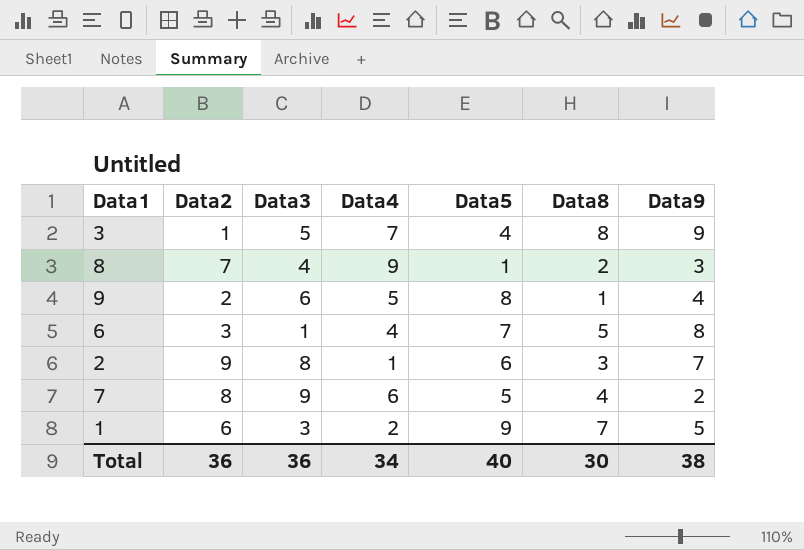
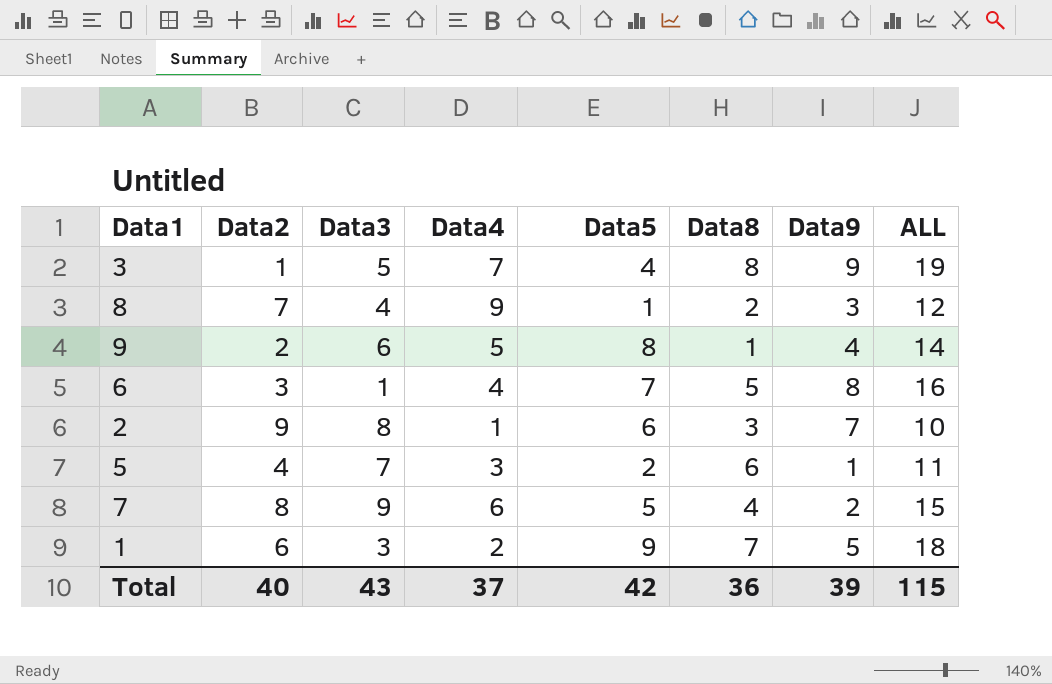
column ALL | formula: none -> [Data4] + [Data5] + [Data8]
row 5: none -> 4 | 7 | 3 | 2 | 6 | 1 | 11
Total | Data2: 36 -> 40
Total | Data3: 36 -> 43
Total | Data4: 34 -> 37
Total | Data5: 40 -> 42
Total | Data8: 30 -> 36
Total | Data9: 38 -> 39

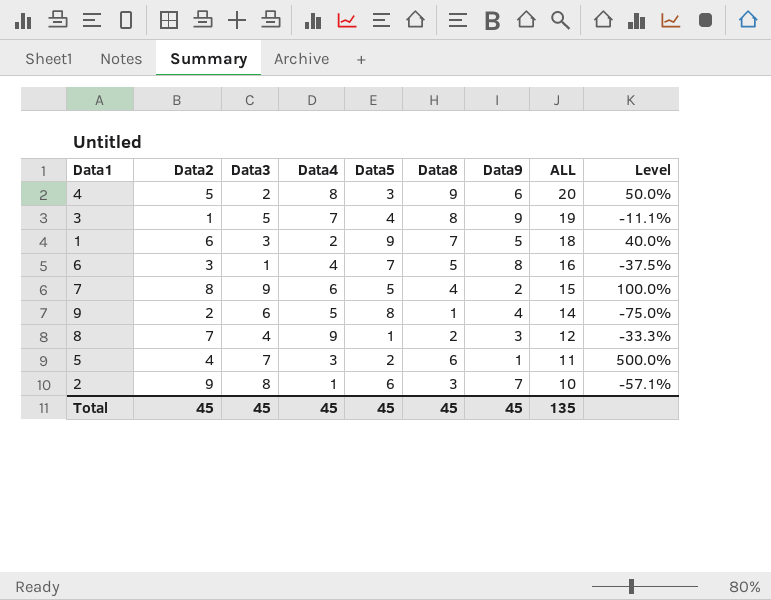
row order: none -> ALL descending
column Level | formula: none -> ([Data8] - [Data9]) / [Data9]
row 4: none -> 5 | 2 | 8 | 3 | 9 | 6 | 20 | 50.0%
Total | Data2: 40 -> 45
Total | Data3: 43 -> 45
Total | Data4: 37 -> 45
Total | Data5: 42 -> 45
Total | Data8: 36 -> 45
Total | Data9: 39 -> 45
Total | ALL: 115 -> 135

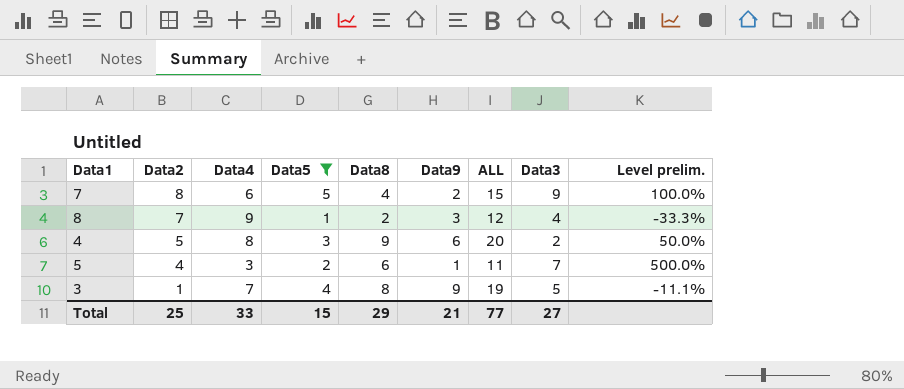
filter: none -> Data5 <= 5
row order: ALL descending -> Data2 descending
column Data3 | position: 3 -> 8
column name: Level -> Level prelim.
Total | Data2: 45 -> 25
Total | Data4: 45 -> 33
Total | Data5: 45 -> 15
Total | Data8: 45 -> 29
Total | Data9: 45 -> 21
Total | ALL: 135 -> 77
Total | Data3: 45 -> 27

